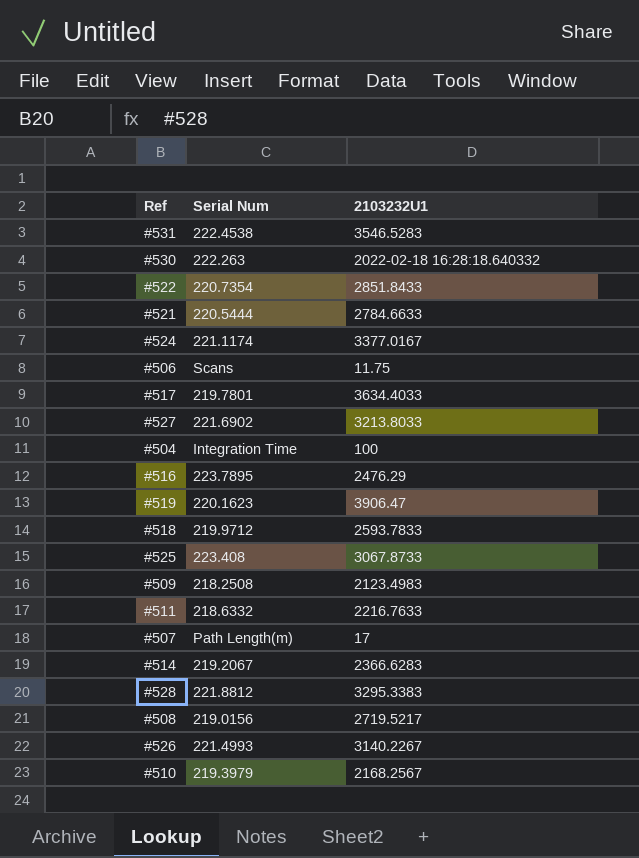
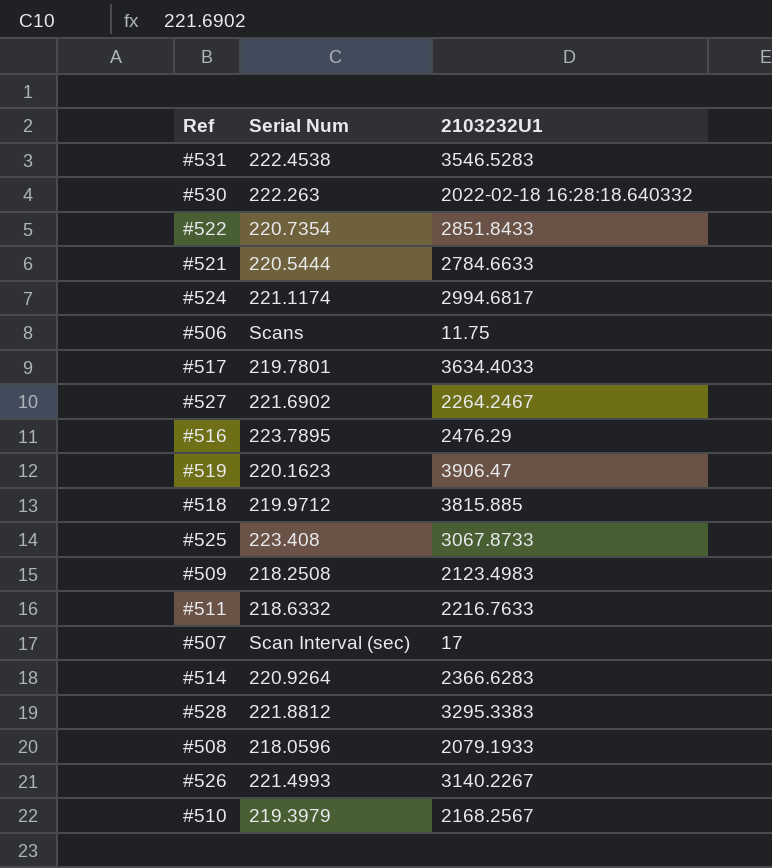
row #504: Integration Time | 100 -> none
#524 | 2103232U1: 3377.0167 -> 2994.6817
#527 | 2103232U1: 3213.8033 -> 2264.2467
#518 | 2103232U1: 2593.7833 -> 3815.885
#507 | Serial Num: Path Length(m) -> Scan Interval (sec)
#514 | Serial Num: 219.2067 -> 220.9264
#508 | Serial Num: 219.0156 -> 218.0596
#508 | 2103232U1: 2719.5217 -> 2079.1933

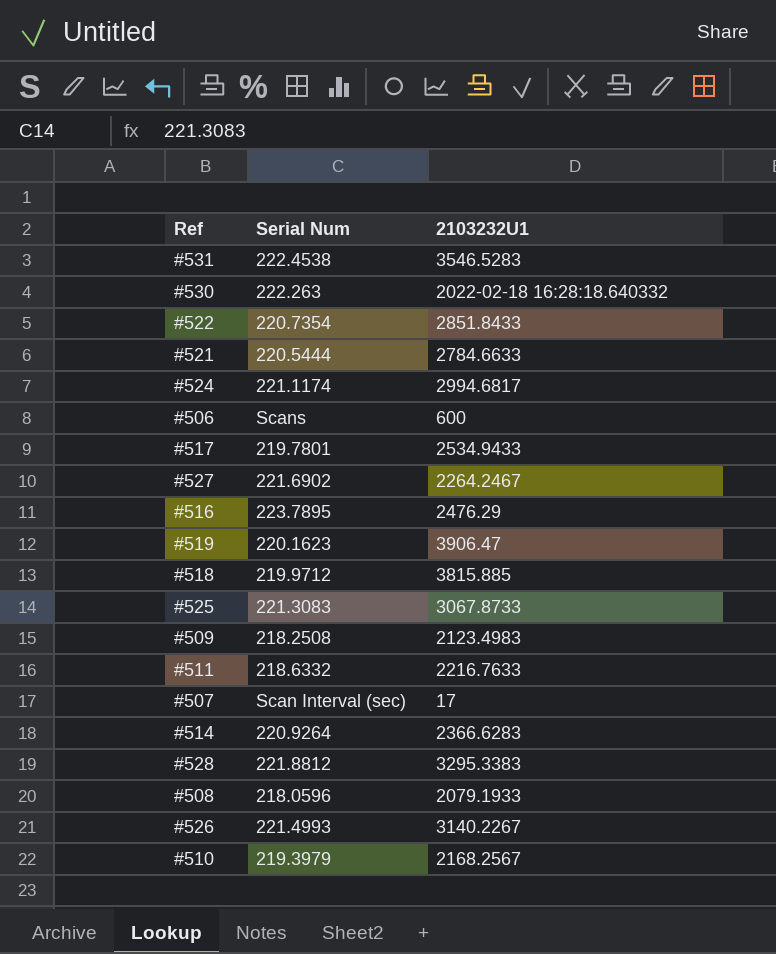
#506 | 2103232U1: 11.75 -> 600
#517 | 2103232U1: 3634.4033 -> 2534.9433
#525 | Serial Num: 223.408 -> 221.3083

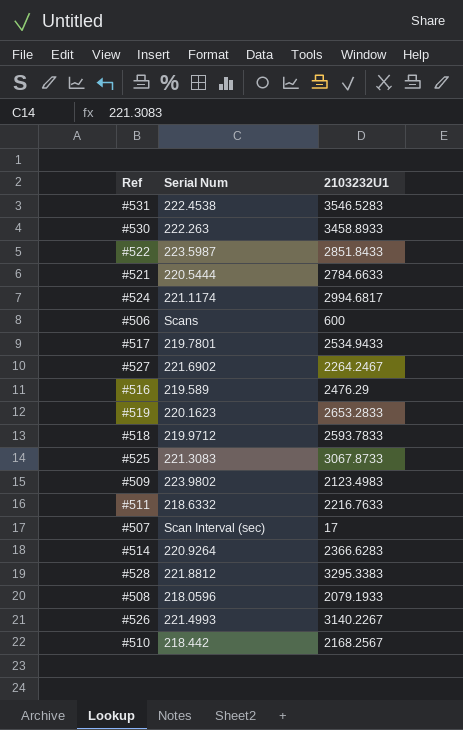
#530 | 2103232U1: 2022-02-18 16:28:18.640332 -> 3458.8933
#522 | Serial Num: 220.7354 -> 223.5987
#516 | Serial Num: 223.7895 -> 219.589
#519 | 2103232U1: 3906.47 -> 2653.2833
#518 | 2103232U1: 3815.885 -> 2593.7833
#509 | Serial Num: 218.2508 -> 223.9802
#510 | Serial Num: 219.3979 -> 218.442

